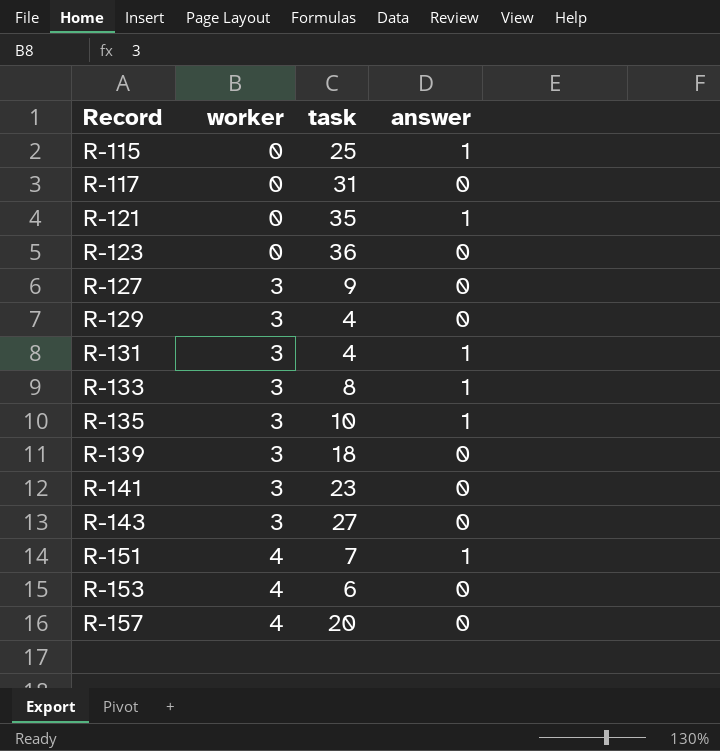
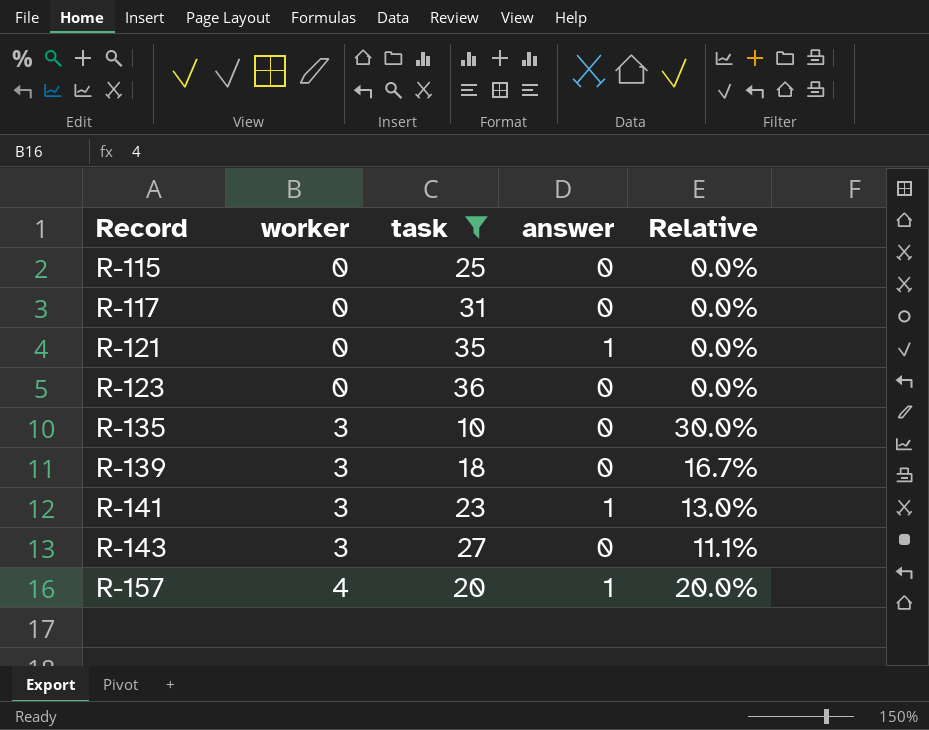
filter: none -> task >= 10
column Relative | formula: none -> [worker] / [task]
R-115 | answer: 1 -> 0
R-135 | answer: 1 -> 0
R-141 | answer: 0 -> 1
R-157 | answer: 0 -> 1

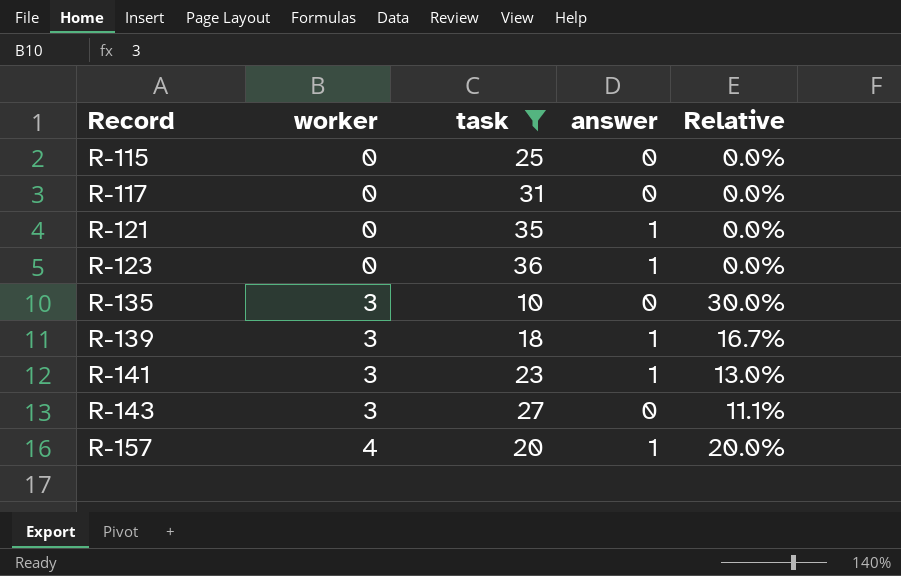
R-123 | answer: 0 -> 1
R-139 | answer: 0 -> 1

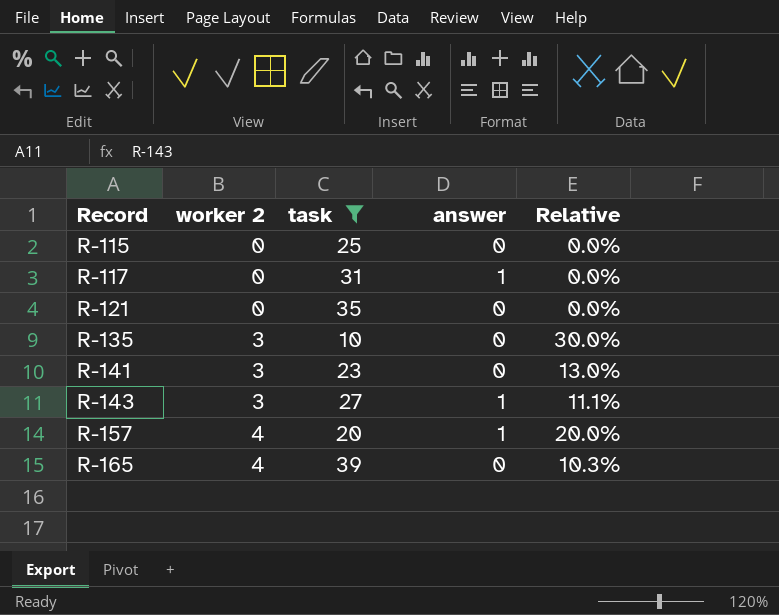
column name: worker -> worker 2
row R-123: 0 | 36 | 1 | 0.0% -> none
row R-139: 3 | 18 | 1 | 16.7% -> none
R-117 | answer: 0 -> 1
R-121 | answer: 1 -> 0
R-141 | answer: 1 -> 0
R-143 | answer: 0 -> 1
row R-165: none -> 4 | 39 | 0 | 10.3%

